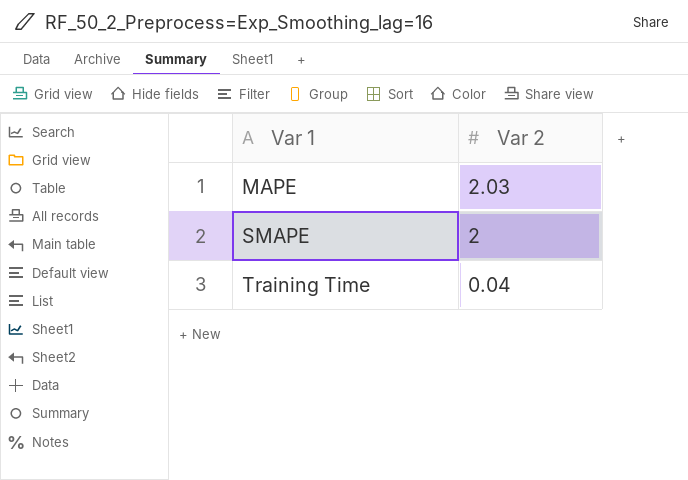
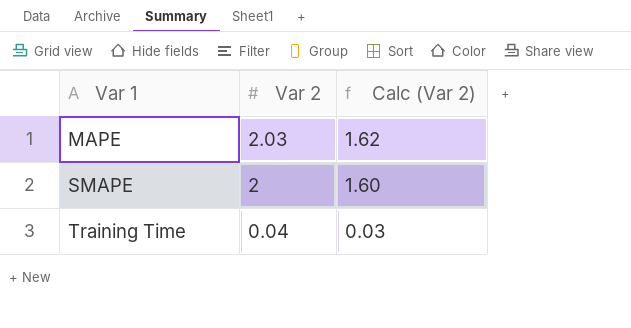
column Calc (Var 2) | formula: none -> [Var 2] * 0.8

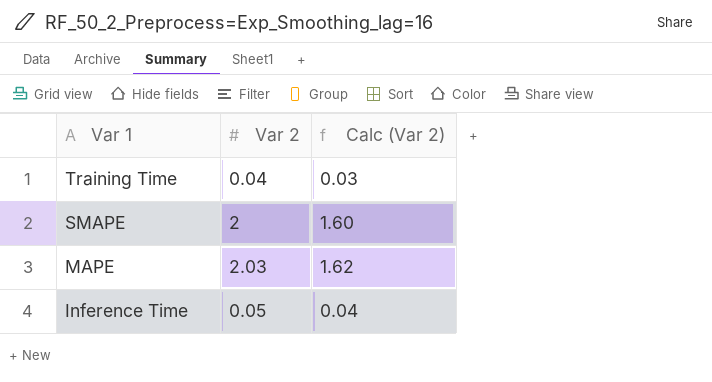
row order: Var 1 ascending -> Var 1 descending
row Inference Time: none -> 0.05 | 0.04

